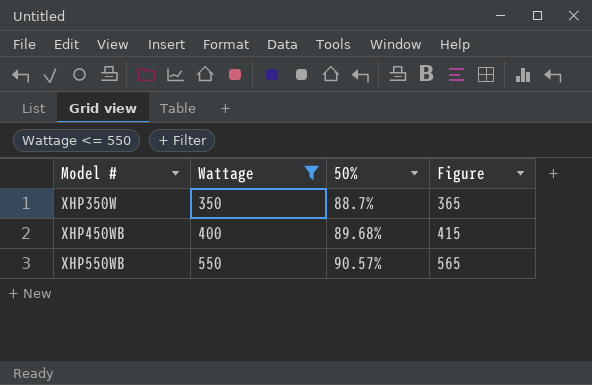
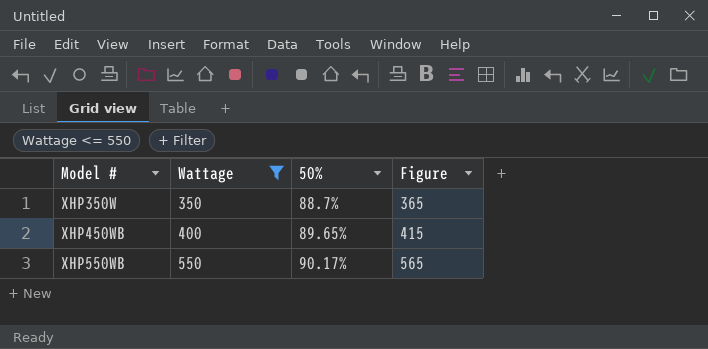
XHP450WB | 50%: 89.68% -> 89.65%
XHP550WB | 50%: 90.57% -> 90.17%

